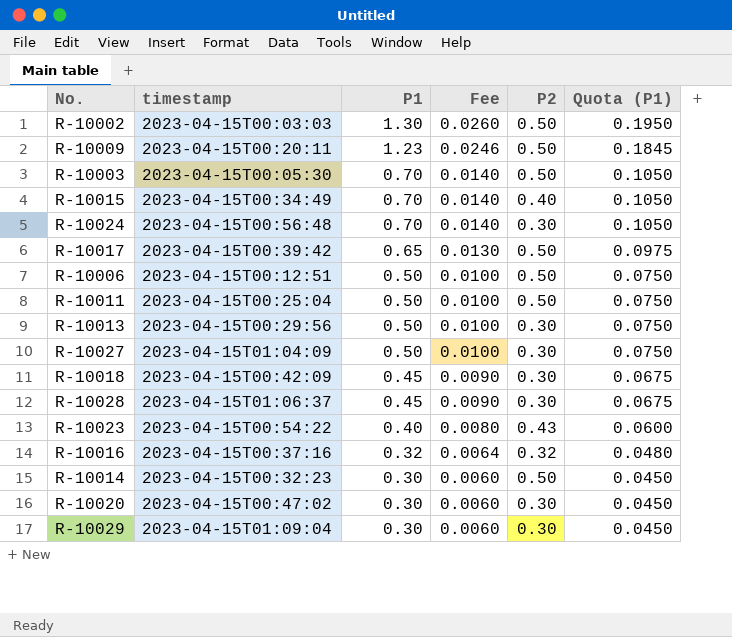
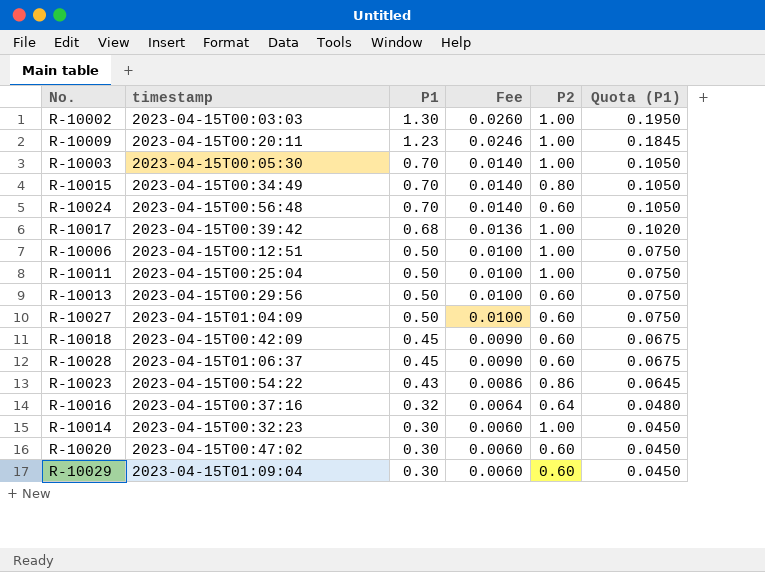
R-10002 | P2: 0.50 -> 1.00
R-10009 | P2: 0.50 -> 1.00
R-10003 | P2: 0.50 -> 1.00
R-10015 | P2: 0.40 -> 0.80
R-10024 | P2: 0.30 -> 0.60
R-10017 | P1: 0.65 -> 0.68
R-10017 | Fee: 0.0130 -> 0.0136
R-10017 | P2: 0.50 -> 1.00
R-10017 | Quota (P1): 0.0975 -> 0.1020
R-10006 | P2: 0.50 -> 1.00
R-10011 | P2: 0.50 -> 1.00
R-10013 | P2: 0.30 -> 0.60
R-10027 | P2: 0.30 -> 0.60
R-10018 | P2: 0.30 -> 0.60
R-10028 | P2: 0.30 -> 0.60
R-10023 | P1: 0.40 -> 0.43
R-10023 | Fee: 0.0080 -> 0.0086
R-10023 | P2: 0.43 -> 0.86
R-10023 | Quota (P1): 0.0600 -> 0.0645
R-10016 | P2: 0.32 -> 0.64
R-10014 | P2: 0.50 -> 1.00
R-10020 | P2: 0.30 -> 0.60
R-10029 | P2: 0.30 -> 0.60

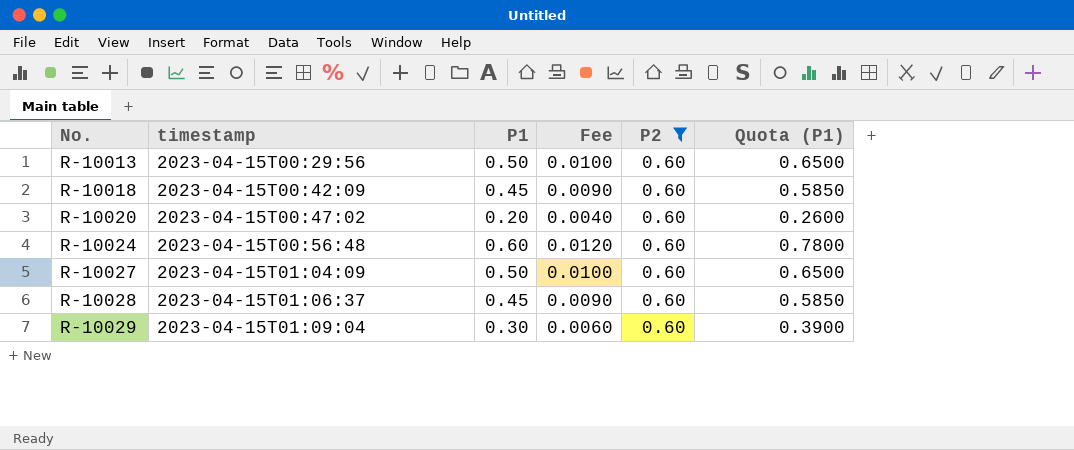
filter: none -> P2 = 0.60
row order: P1 descending -> No. ascending
column Quota (P1) | formula: [P1] * 0.15 -> [P1] * 1.3
R-10020 | P1: 0.30 -> 0.20
R-10020 | Fee: 0.0060 -> 0.0040
R-10024 | P1: 0.70 -> 0.60
R-10024 | Fee: 0.0140 -> 0.0120

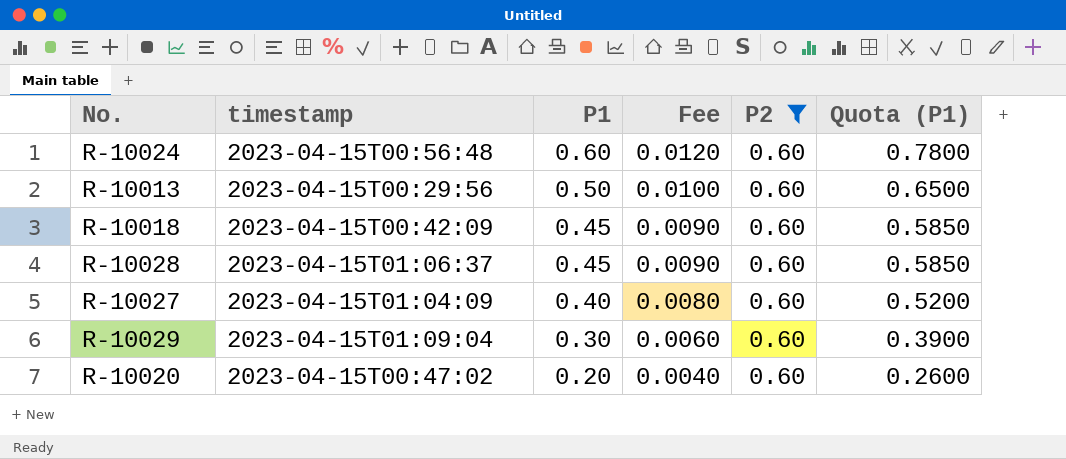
row order: No. ascending -> P1 descending
R-10027 | P1: 0.50 -> 0.40
R-10027 | Fee: 0.0100 -> 0.0080
R-10027 | Quota (P1): 0.6500 -> 0.5200

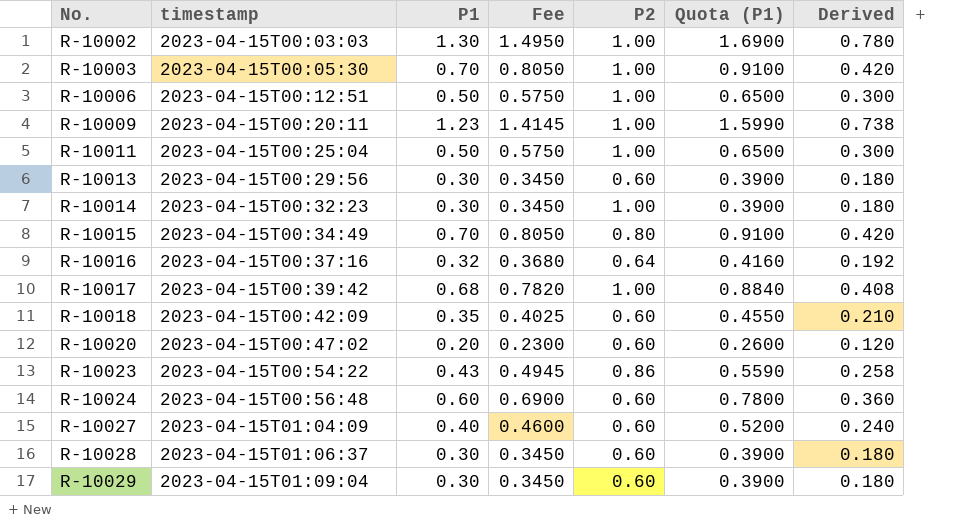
filter: P2 = 0.60 -> none
row order: P1 descending -> No. ascending
column Fee | formula: [P1] * 0.02 -> [P1] * 1.15
column Derived | formula: none -> [P1] * 0.6
R-10013 | P1: 0.50 -> 0.30
R-10013 | Quota (P1): 0.6500 -> 0.3900
R-10018 | P1: 0.45 -> 0.35
R-10018 | Quota (P1): 0.5850 -> 0.4550
R-10028 | P1: 0.45 -> 0.30
R-10028 | Quota (P1): 0.5850 -> 0.3900

